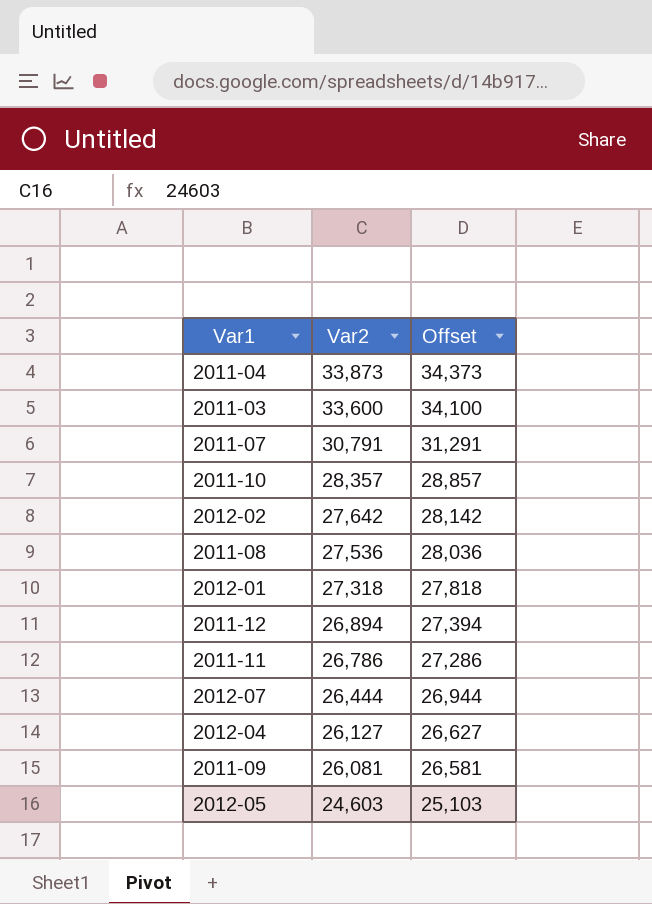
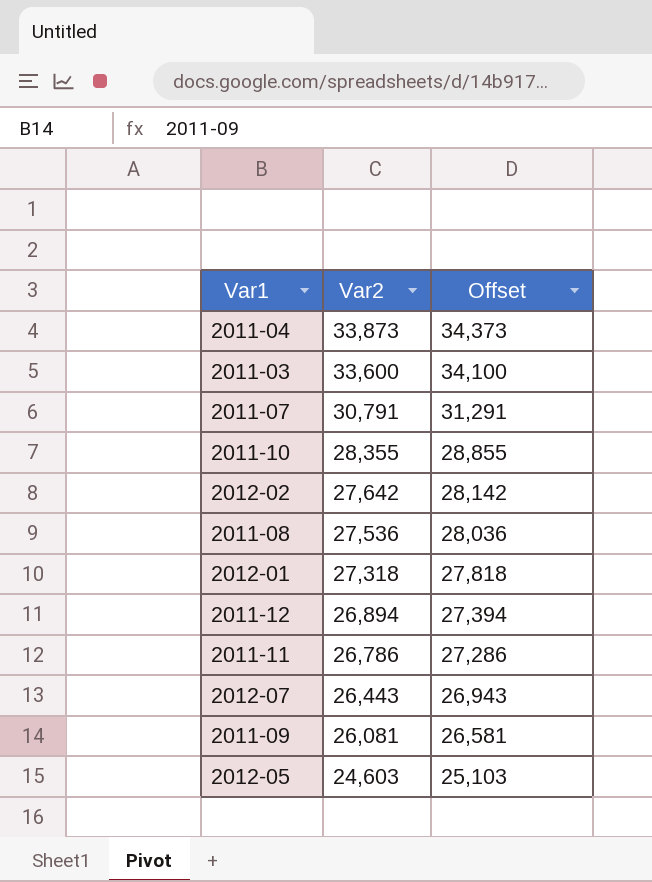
row 2012-04: 26,127 | 26,627 -> none
2011-10 | Var2: 28,357 -> 28,355
2011-10 | Offset: 28,857 -> 28,855
2012-07 | Var2: 26,444 -> 26,443
2012-07 | Offset: 26,944 -> 26,943

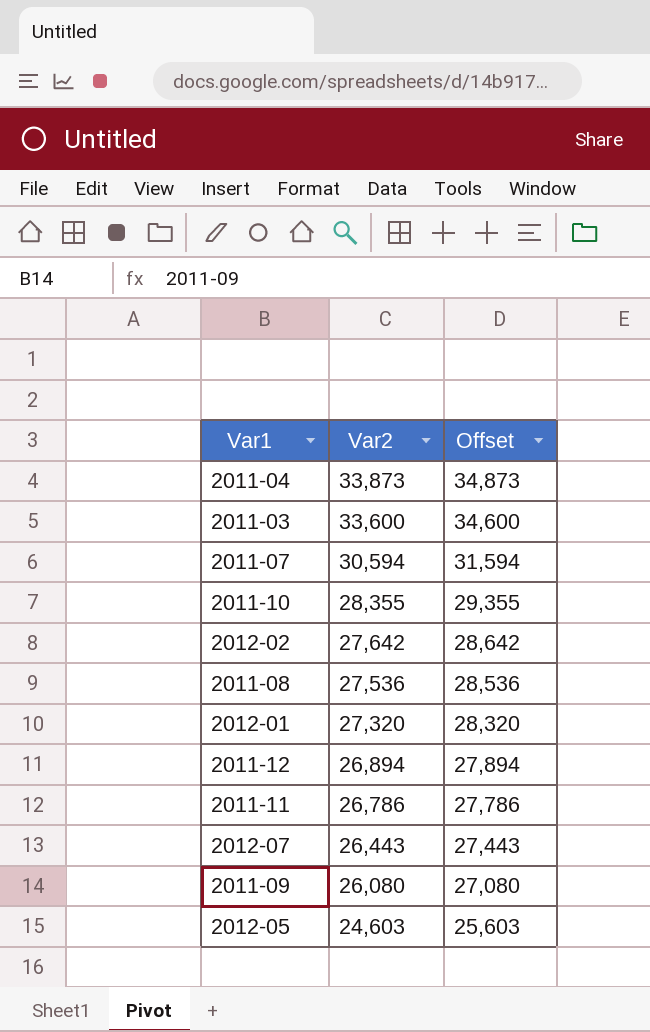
column Offset | formula: [Var2] + 500 -> [Var2] + 1000
2011-07 | Var2: 30,791 -> 30,594
2012-01 | Var2: 27,318 -> 27,320
2011-09 | Var2: 26,081 -> 26,080

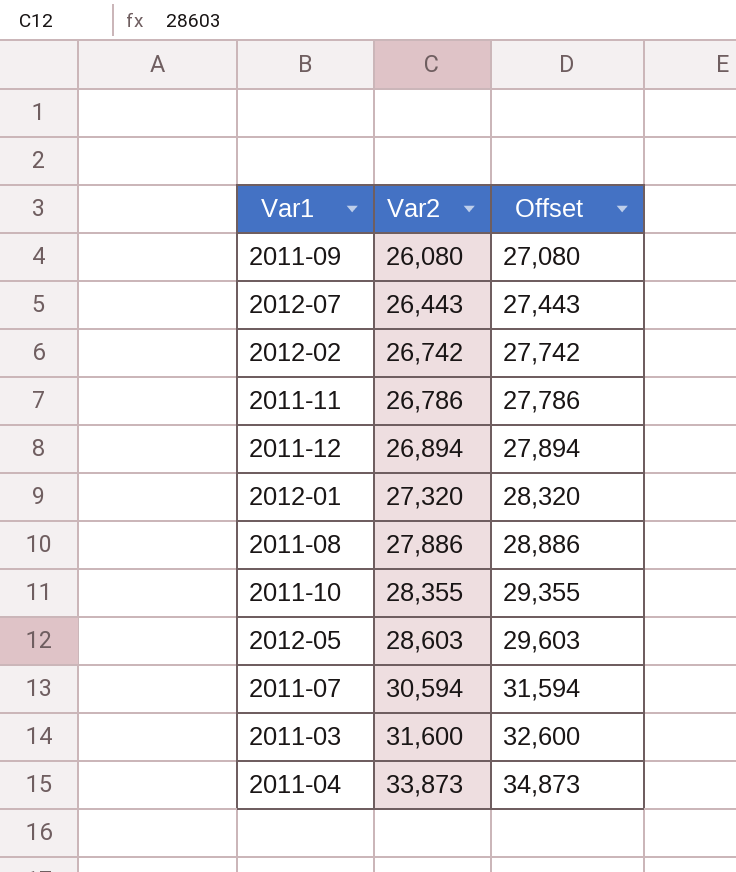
row order: Var2 descending -> Var2 ascending
2012-02 | Var2: 27,642 -> 26,742
2012-02 | Offset: 28,642 -> 27,742
2011-08 | Var2: 27,536 -> 27,886
2011-08 | Offset: 28,536 -> 28,886
2012-05 | Var2: 24,603 -> 28,603
2012-05 | Offset: 25,603 -> 29,603
2011-03 | Var2: 33,600 -> 31,600
2011-03 | Offset: 34,600 -> 32,600

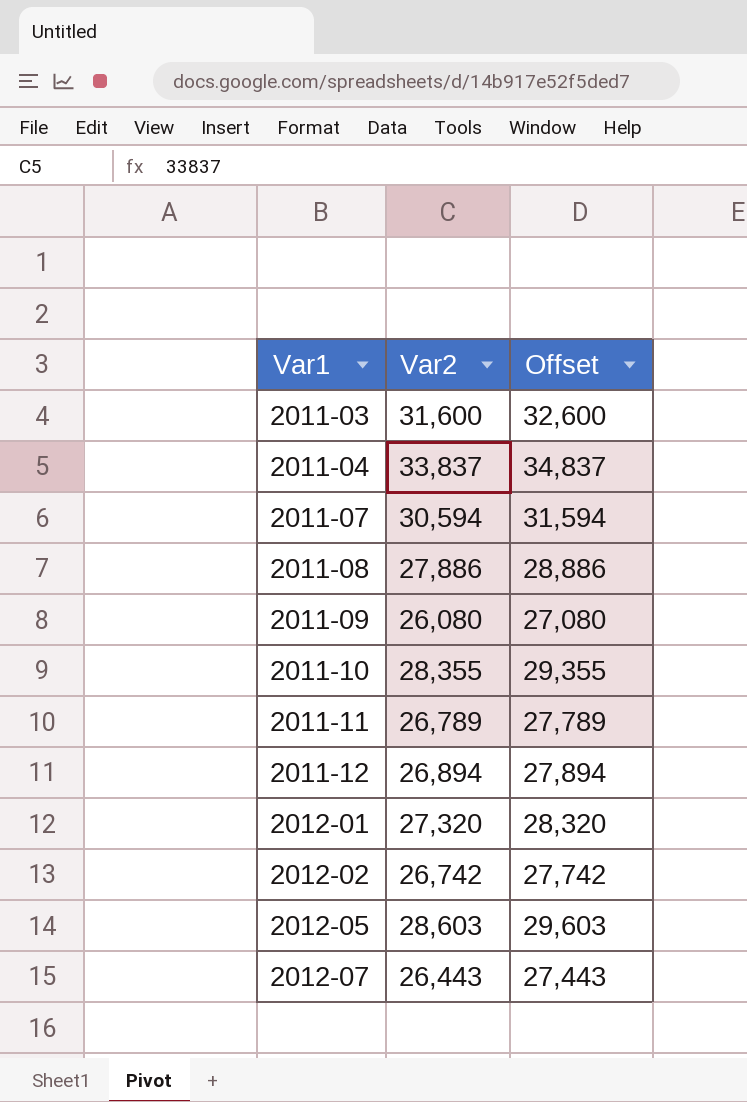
row order: Var2 ascending -> Var1 ascending
2011-04 | Var2: 33,873 -> 33,837
2011-04 | Offset: 34,873 -> 34,837
2011-11 | Var2: 26,786 -> 26,789
2011-11 | Offset: 27,786 -> 27,789

